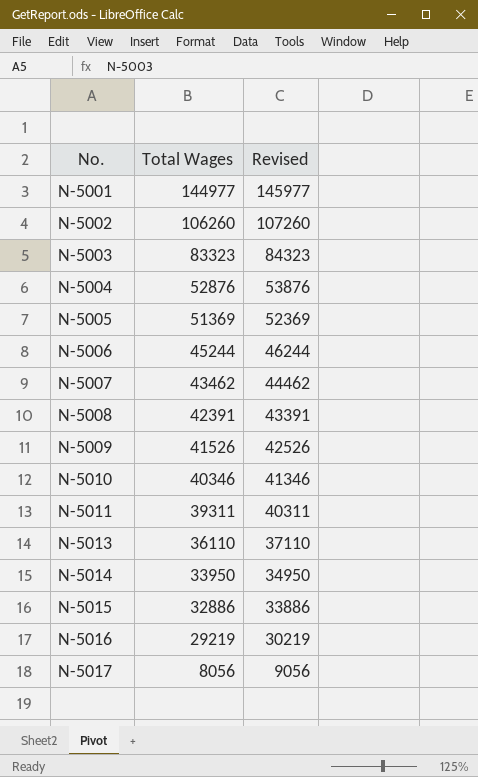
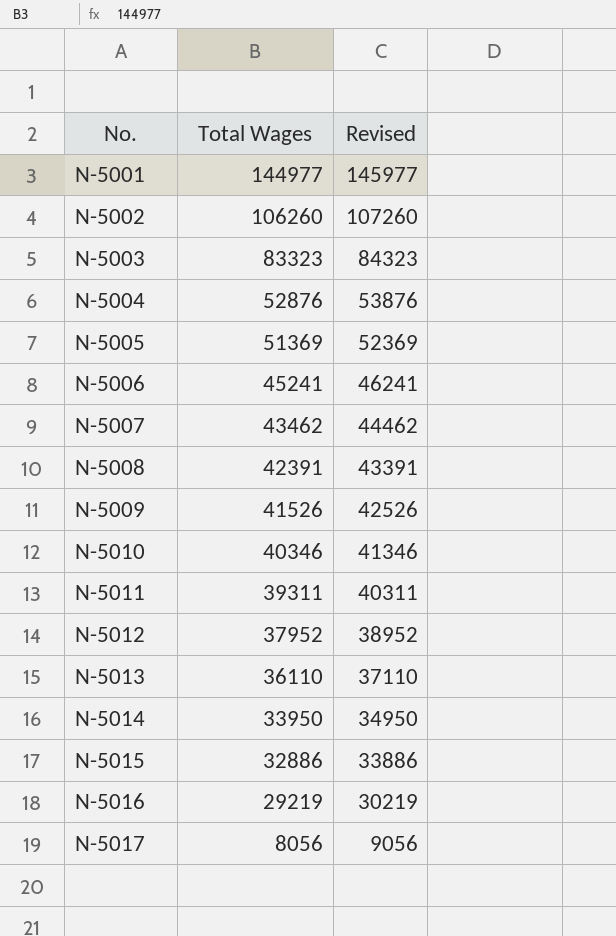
N-5006 | Total Wages: 45244 -> 45241
N-5006 | Revised: 46244 -> 46241
row N-5012: none -> 37952 | 38952

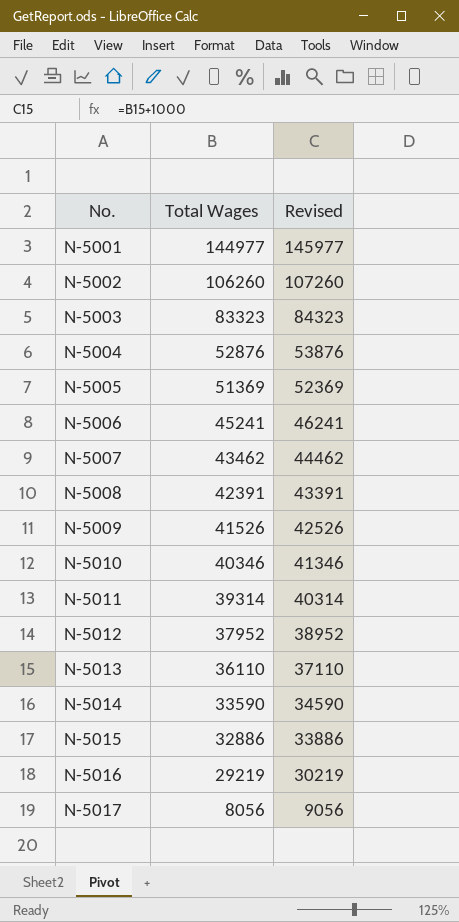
N-5011 | Total Wages: 39311 -> 39314
N-5011 | Revised: 40311 -> 40314
N-5014 | Total Wages: 33950 -> 33590
N-5014 | Revised: 34950 -> 34590

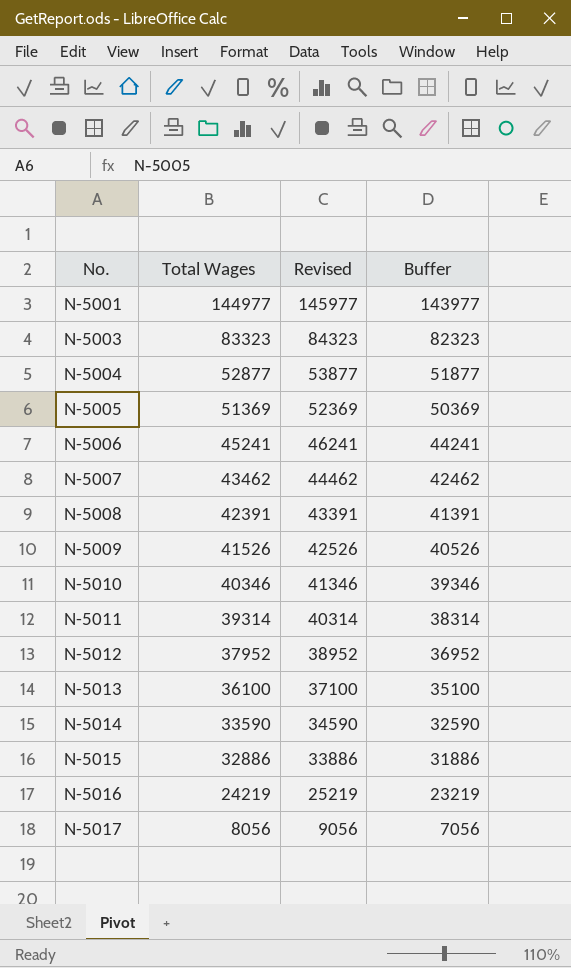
column Buffer | formula: none -> [Total Wages] - 1000
row N-5002: 106260 | 107260 -> none
N-5004 | Total Wages: 52876 -> 52877
N-5004 | Revised: 53876 -> 53877
N-5013 | Total Wages: 36110 -> 36100
N-5013 | Revised: 37110 -> 37100
N-5016 | Total Wages: 29219 -> 24219
N-5016 | Revised: 30219 -> 25219

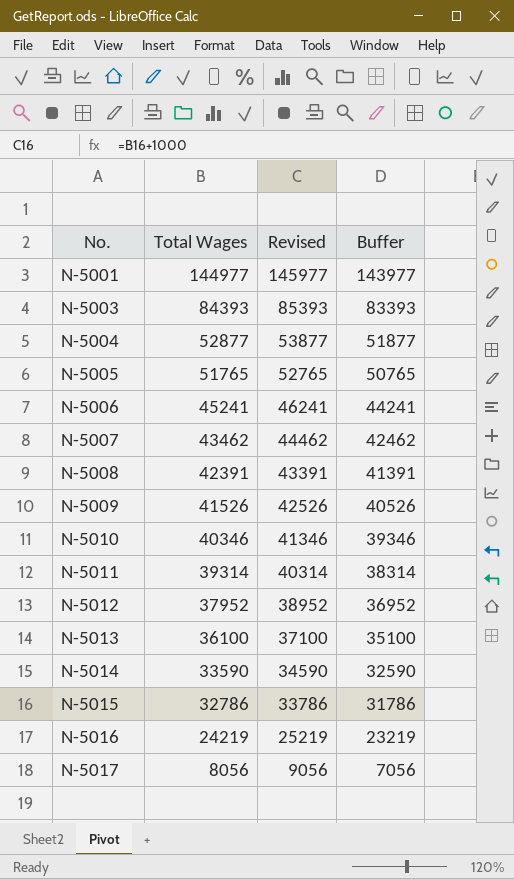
N-5003 | Total Wages: 83323 -> 84393
N-5003 | Revised: 84323 -> 85393
N-5003 | Buffer: 82323 -> 83393
N-5005 | Total Wages: 51369 -> 51765
N-5005 | Revised: 52369 -> 52765
N-5005 | Buffer: 50369 -> 50765
N-5015 | Total Wages: 32886 -> 32786
N-5015 | Revised: 33886 -> 33786
N-5015 | Buffer: 31886 -> 31786

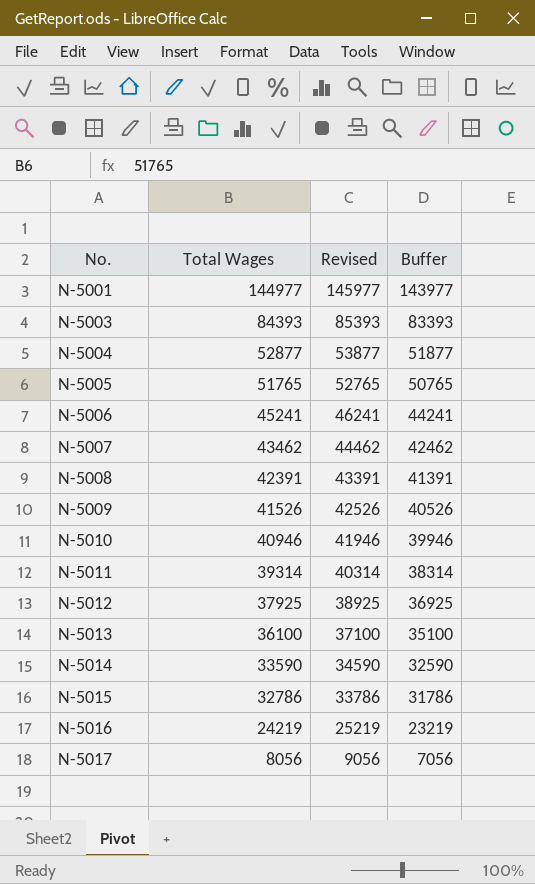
N-5010 | Total Wages: 40346 -> 40946
N-5010 | Revised: 41346 -> 41946
N-5010 | Buffer: 39346 -> 39946
N-5012 | Total Wages: 37952 -> 37925
N-5012 | Revised: 38952 -> 38925
N-5012 | Buffer: 36952 -> 36925

